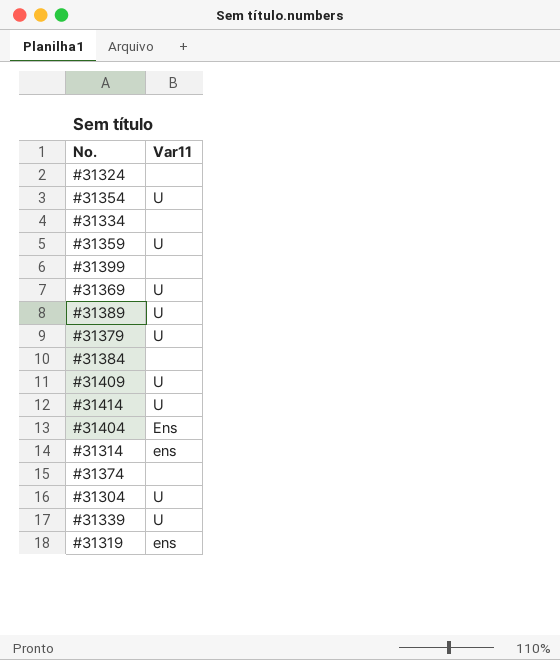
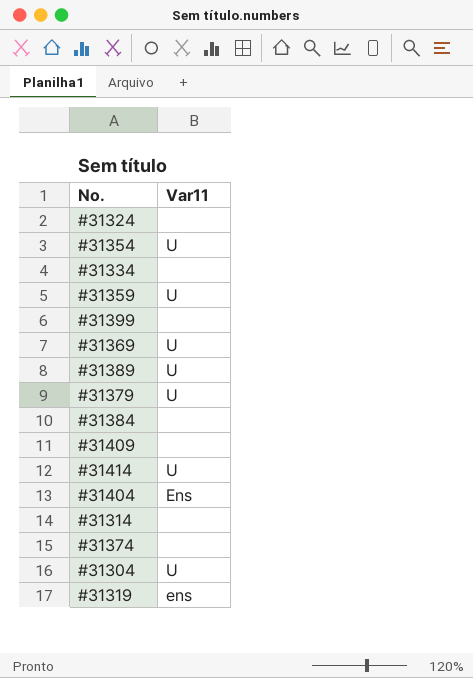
row #31339: U -> none
#31409 | Var11: U -> none
#31314 | Var11: ens -> none

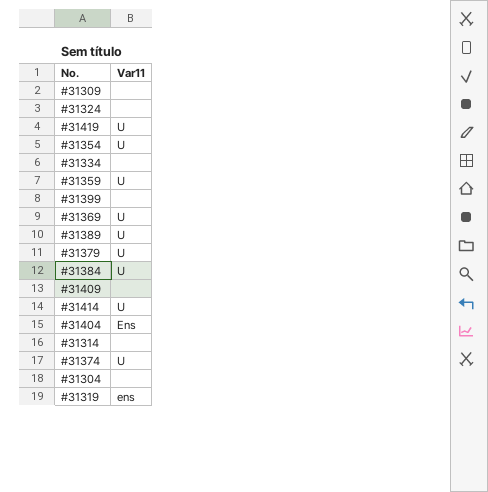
row #31309: none -> none
row #31419: none -> U
#31384 | Var11: none -> U
#31374 | Var11: none -> U
#31304 | Var11: U -> none

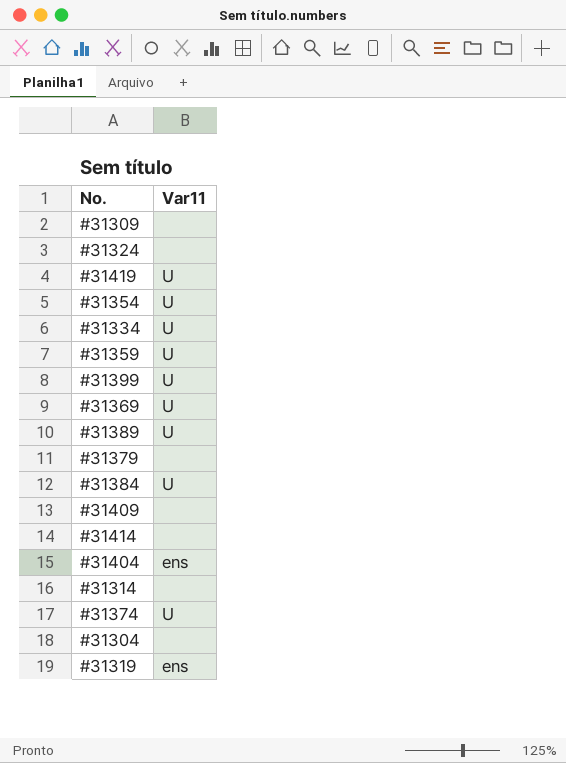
#31334 | Var11: none -> U
#31399 | Var11: none -> U
#31379 | Var11: U -> none
#31414 | Var11: U -> none
#31404 | Var11: Ens -> ens

